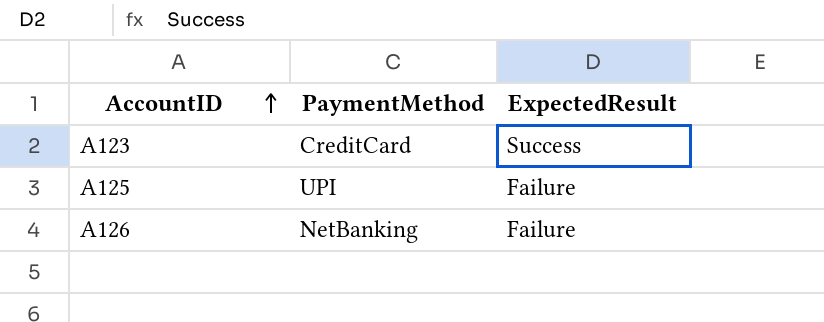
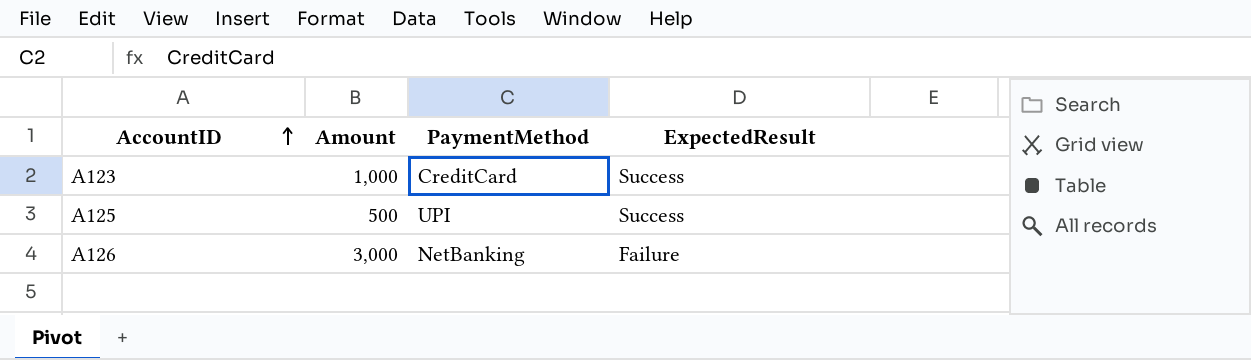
column Amount | position: none -> 2
A125 | ExpectedResult: Failure -> Success

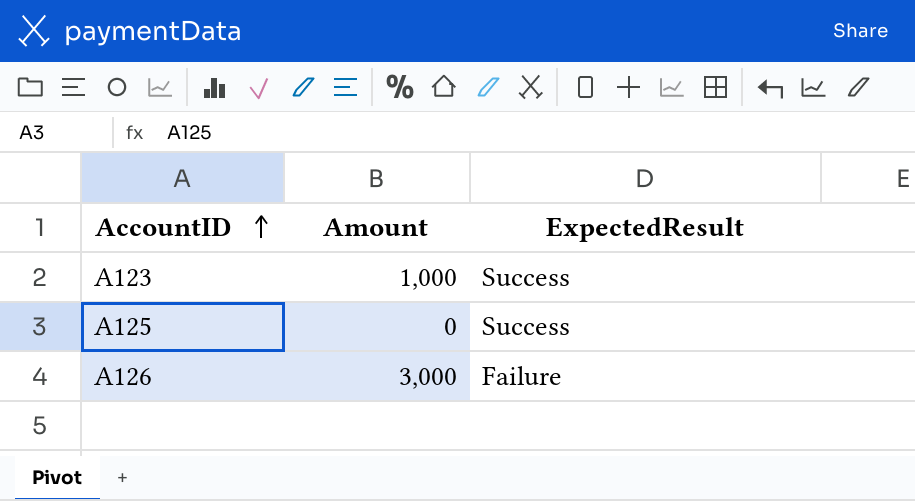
column PaymentMethod | position: 3 -> none
A125 | Amount: 500 -> 0

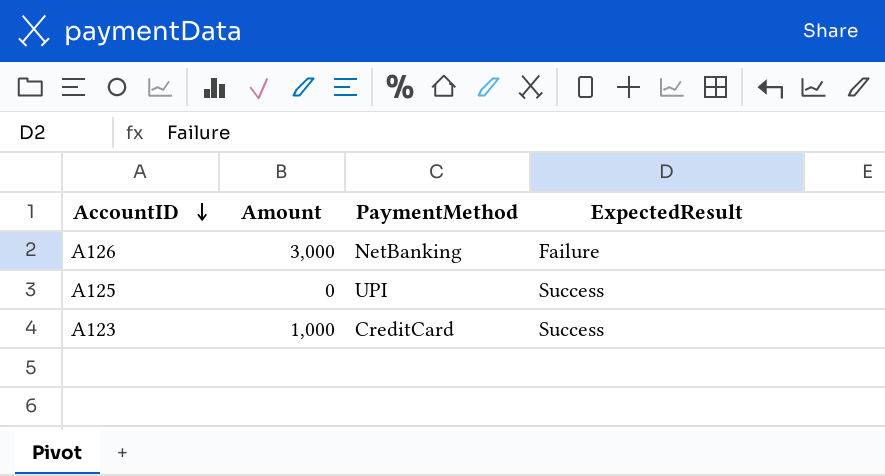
row order: AccountID ascending -> AccountID descending
column PaymentMethod | position: none -> 3

